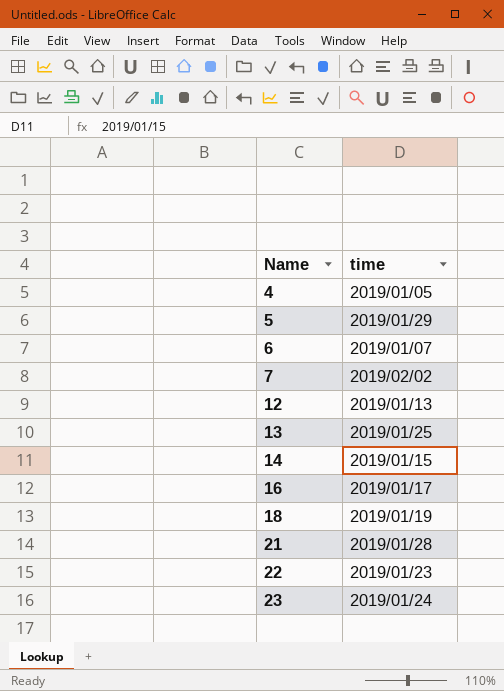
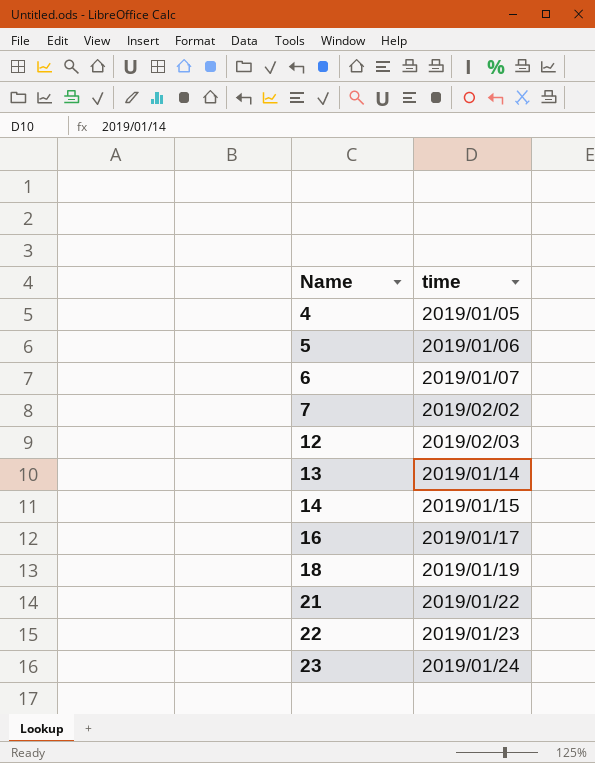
5 | time: 2019/01/29 -> 2019/01/06
12 | time: 2019/01/13 -> 2019/02/03
13 | time: 2019/01/25 -> 2019/01/14
21 | time: 2019/01/28 -> 2019/01/22

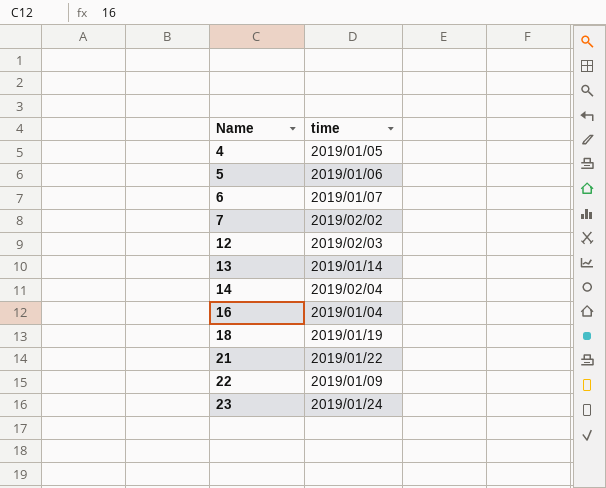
14 | time: 2019/01/15 -> 2019/02/04
16 | time: 2019/01/17 -> 2019/01/04
22 | time: 2019/01/23 -> 2019/01/09

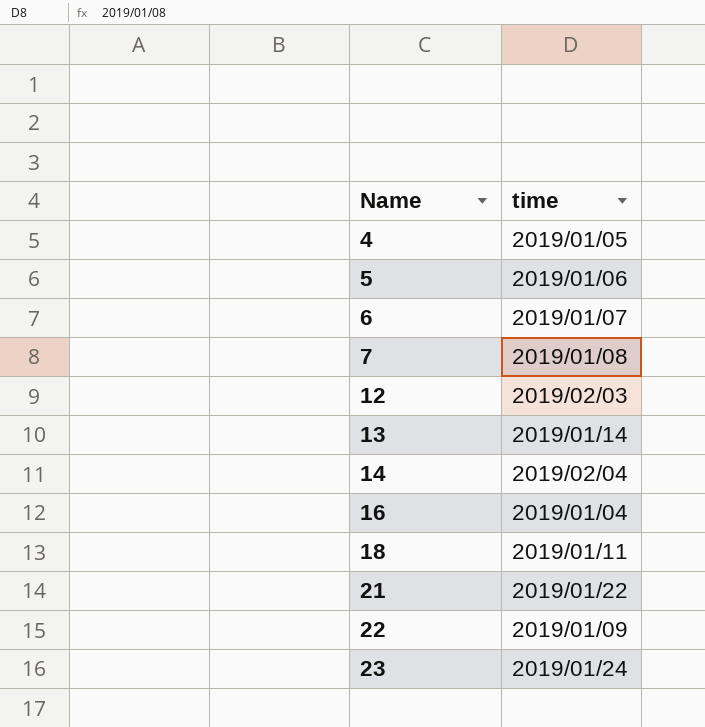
7 | time: 2019/02/02 -> 2019/01/08
18 | time: 2019/01/19 -> 2019/01/11

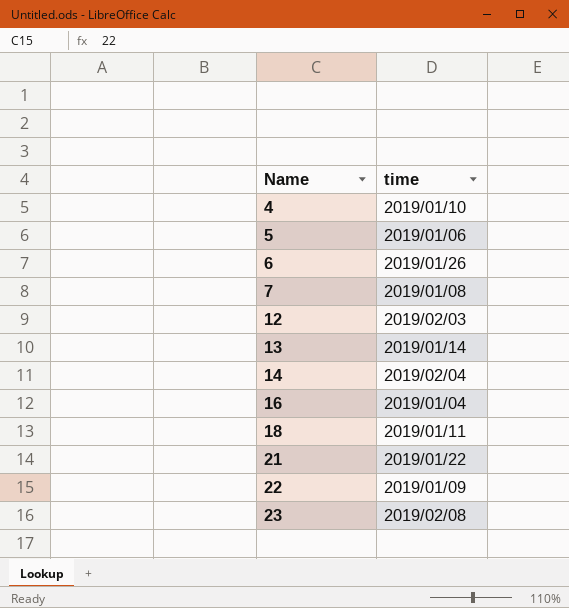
4 | time: 2019/01/05 -> 2019/01/10
6 | time: 2019/01/07 -> 2019/01/26
23 | time: 2019/01/24 -> 2019/02/08

